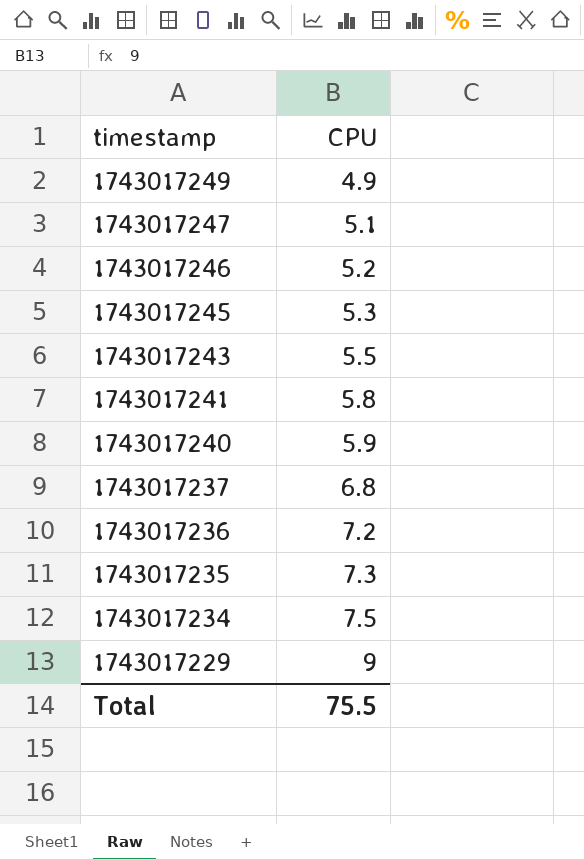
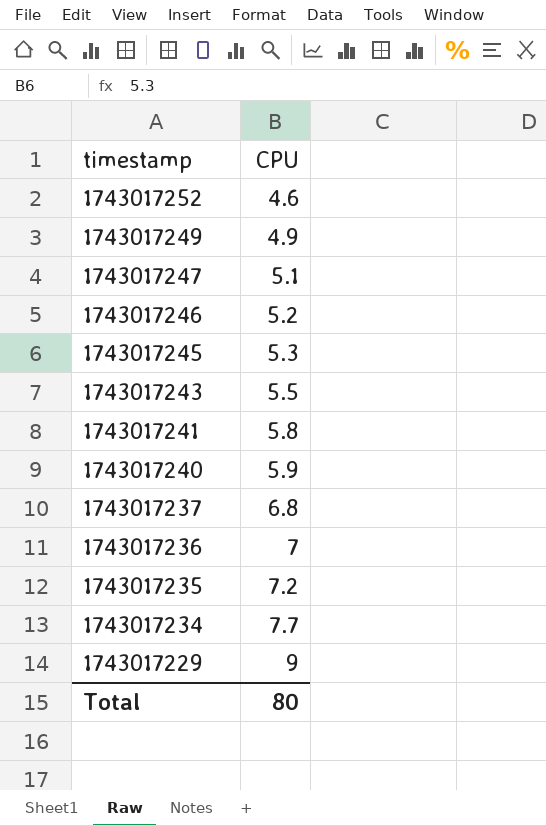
row 1743017252: none -> 4.6
1743017236 | CPU: 7.2 -> 7
1743017235 | CPU: 7.3 -> 7.2
1743017234 | CPU: 7.5 -> 7.7
Total | CPU: 75.5 -> 80

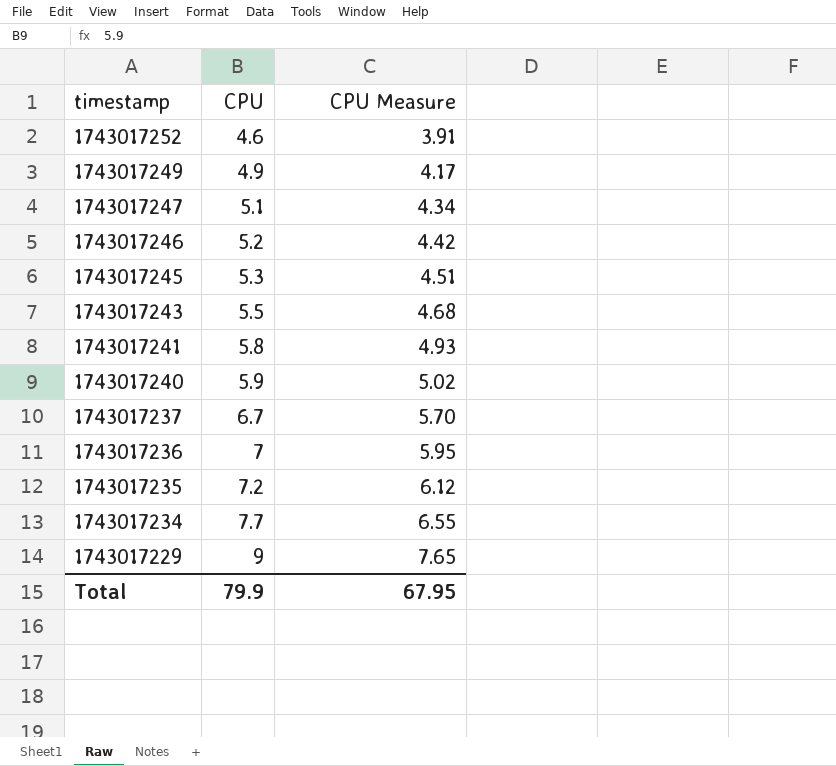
column CPU Measure | formula: none -> [CPU] * 0.85
1743017237 | CPU: 6.8 -> 6.7
Total | CPU: 80 -> 79.9

